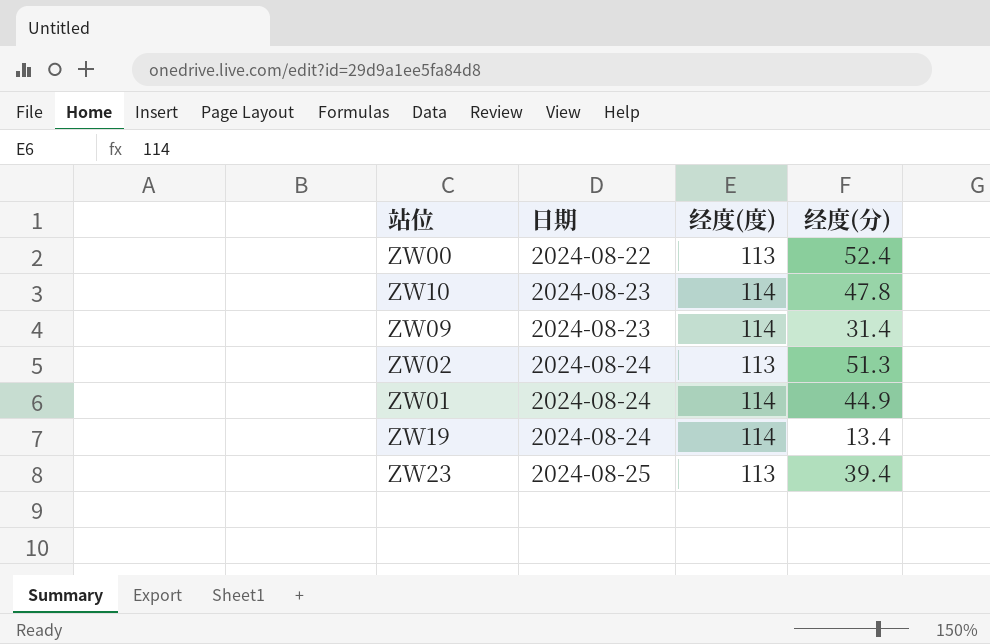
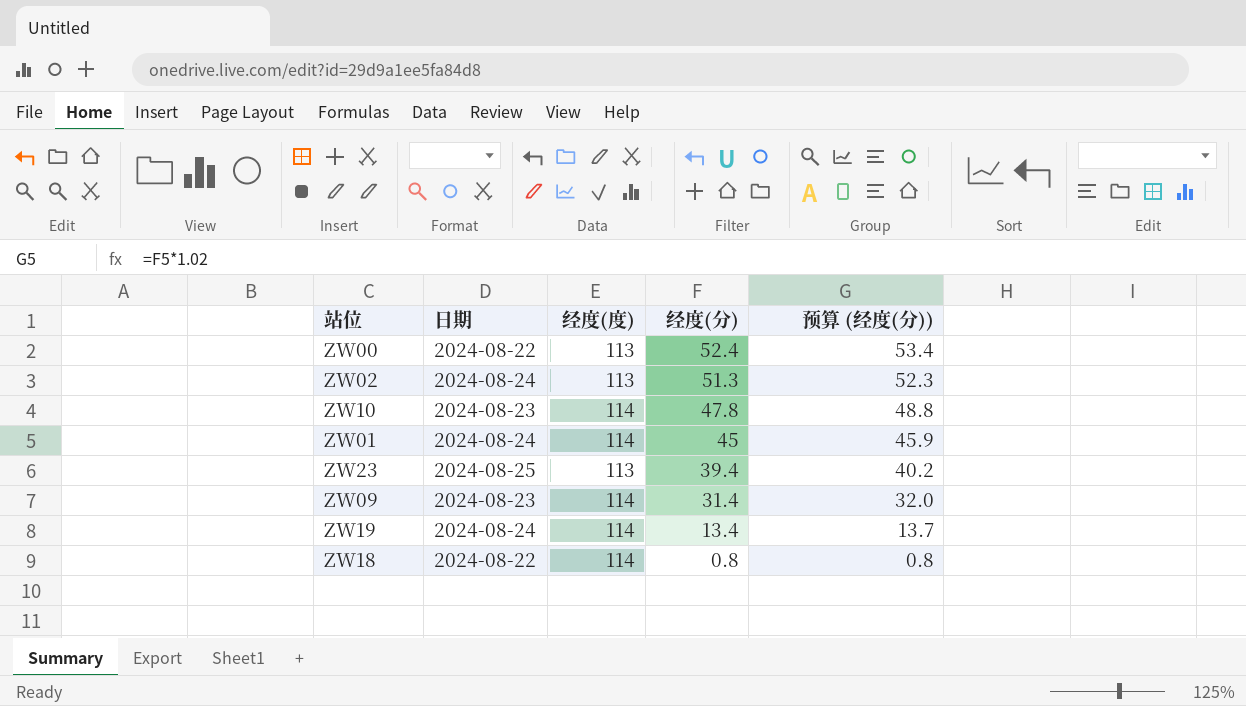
row order: 日期 ascending -> 经度(分) descending
column 预算 (经度(分)) | formula: none -> [经度(分)] * 1.02
ZW01 | 经度(分): 44.9 -> 45
row ZW18: none -> 2024-08-22 | 114 | 0.8 | 0.8

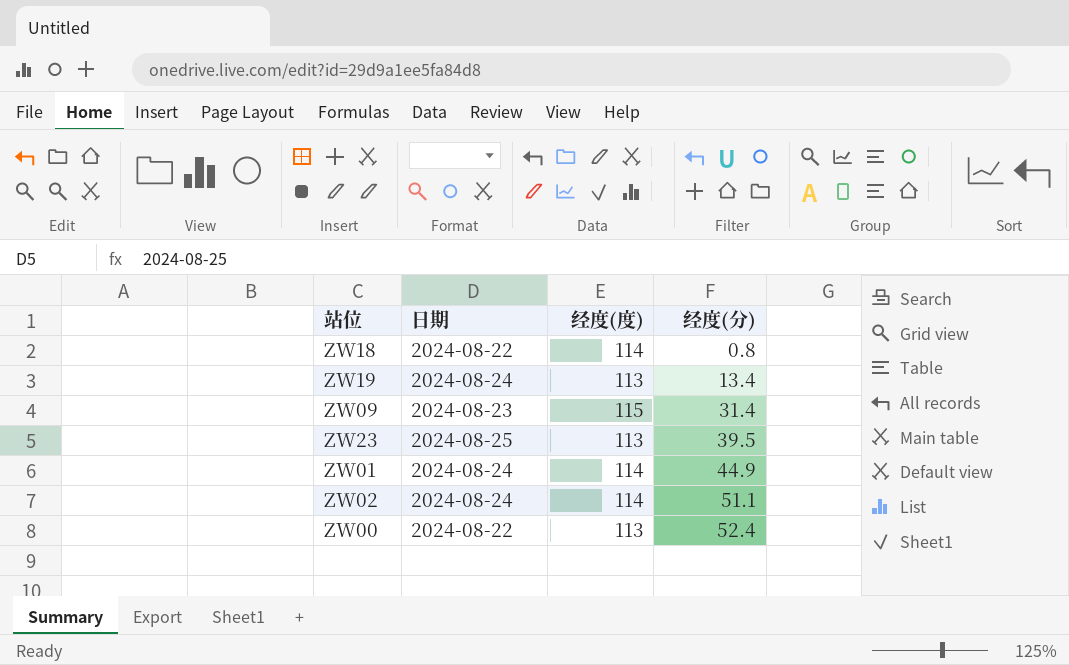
row order: 经度(分) descending -> 经度(分) ascending
column 预算 (经度(分)) | formula: [经度(分)] * 1.02 -> none
row ZW10: 2024-08-23 | 114 | 47.8 | 48.8 -> none
ZW19 | 经度(度): 114 -> 113
ZW09 | 经度(度): 114 -> 115
ZW23 | 经度(分): 39.4 -> 39.5
ZW01 | 经度(分): 45 -> 44.9
ZW02 | 经度(度): 113 -> 114
ZW02 | 经度(分): 51.3 -> 51.1

